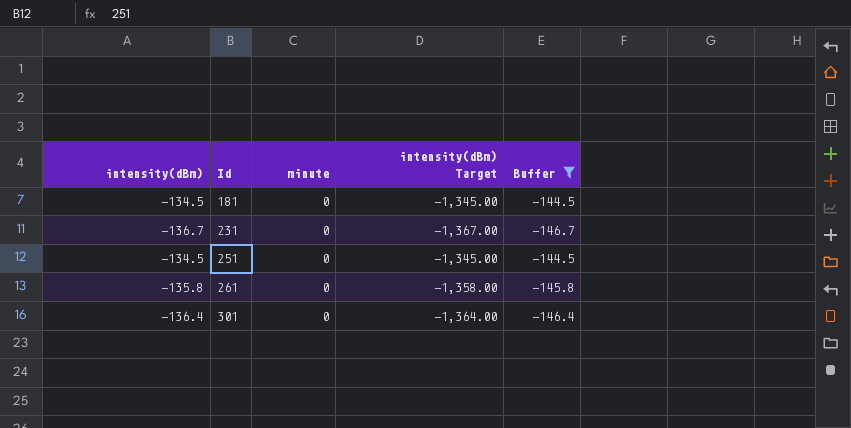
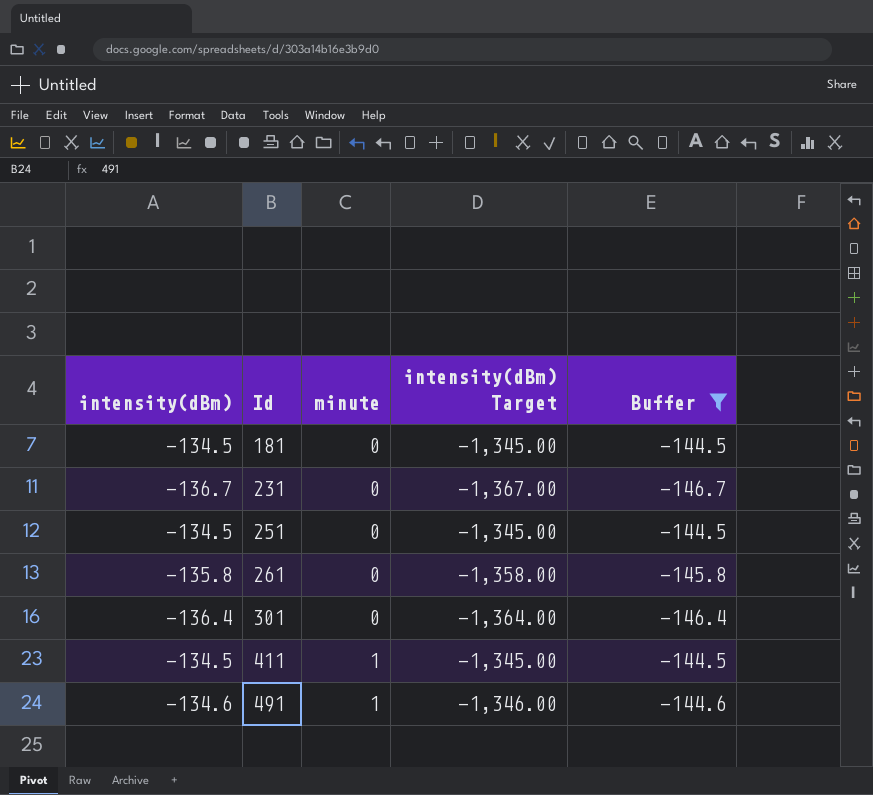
row 411: none -> -134.5 | 1 | -1,345.00 | -144.5
row 491: none -> -134.6 | 1 | -1,346.00 | -144.6

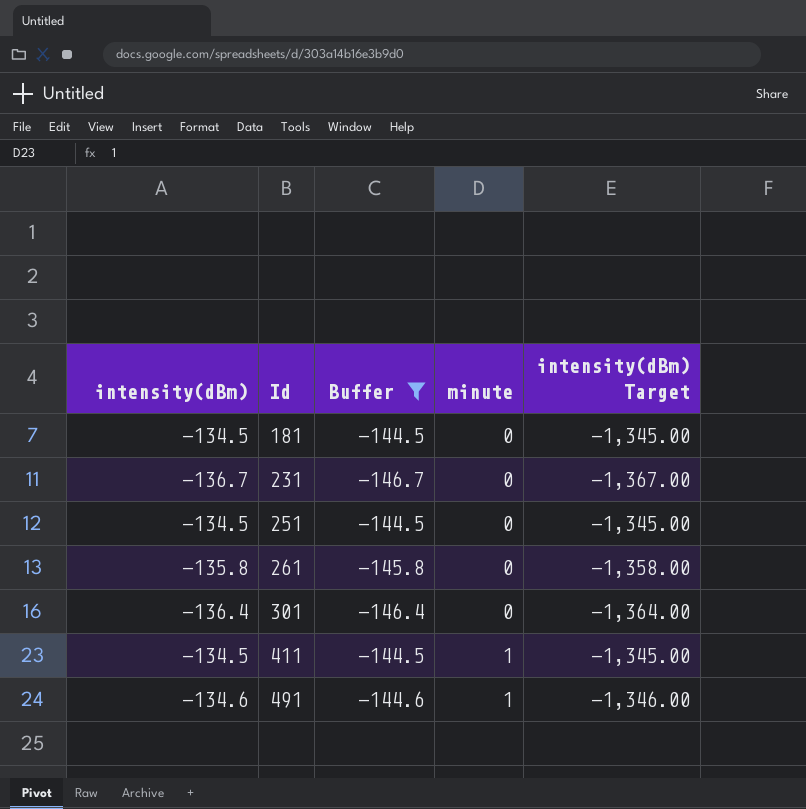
column Buffer | position: 5 -> 3

